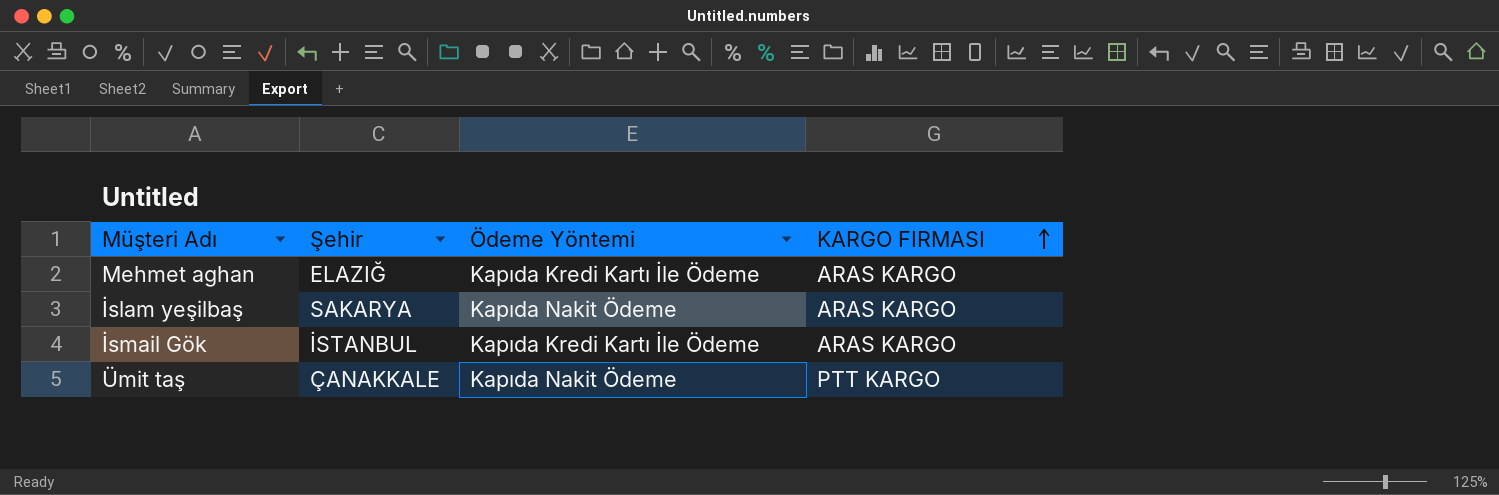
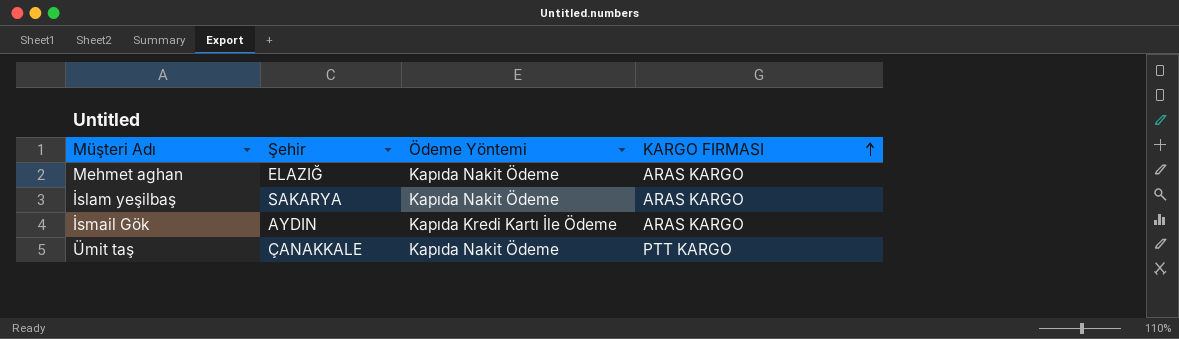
Mehmet aghan | Ödeme Yöntemi: Kapıda Kredi Kartı İle Ödeme -> Kapıda Nakit Ödeme
İsmail Gök | Şehir: İSTANBUL -> AYDIN

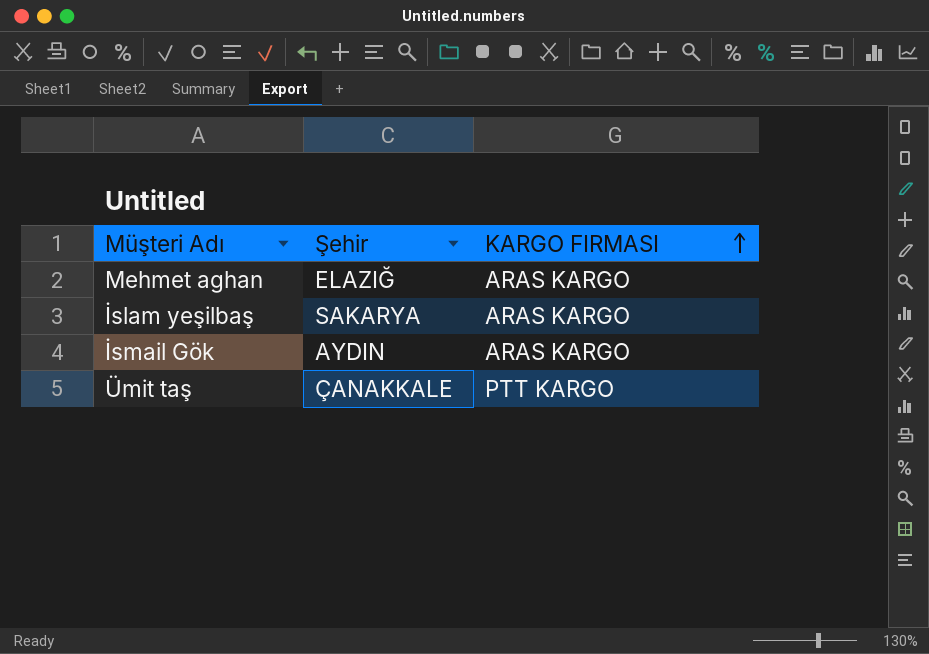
column Ödeme Yöntemi | position: 3 -> none

